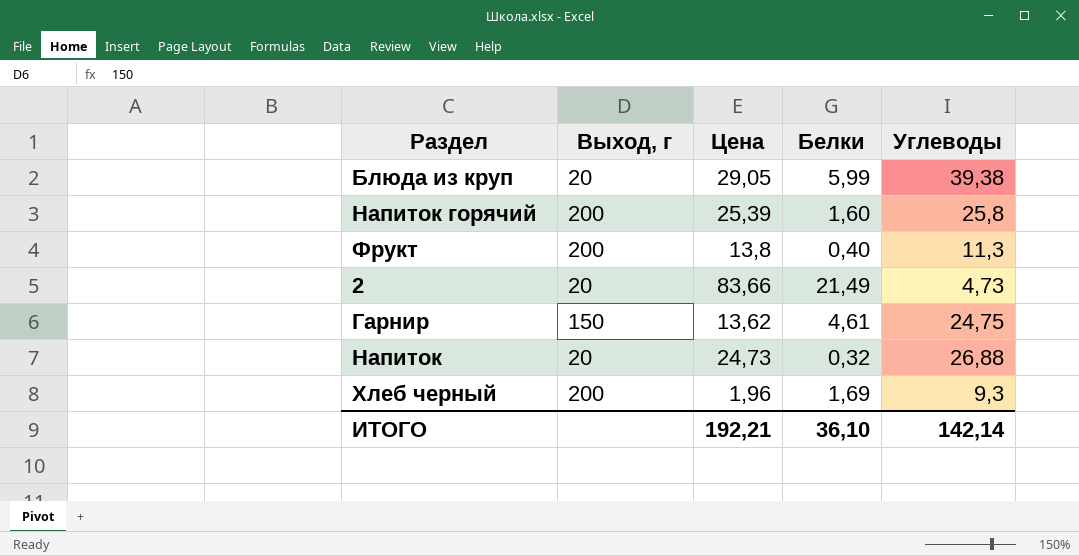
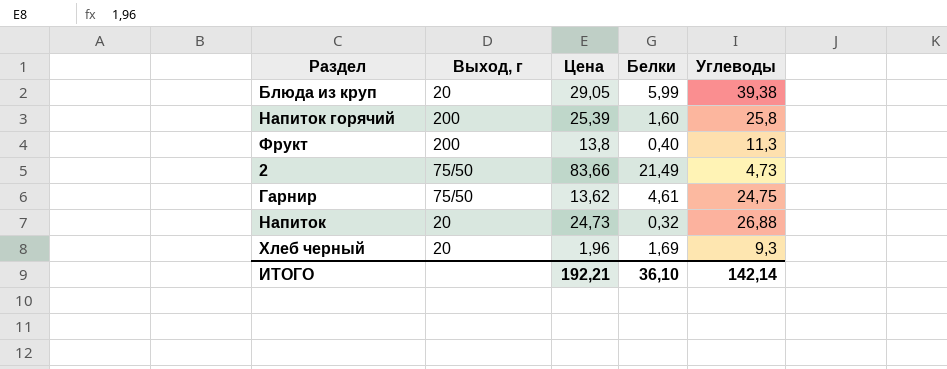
2 | Выход, г: 20 -> 75/50
Гарнир | Выход, г: 150 -> 75/50
Хлеб черный | Выход, г: 200 -> 20

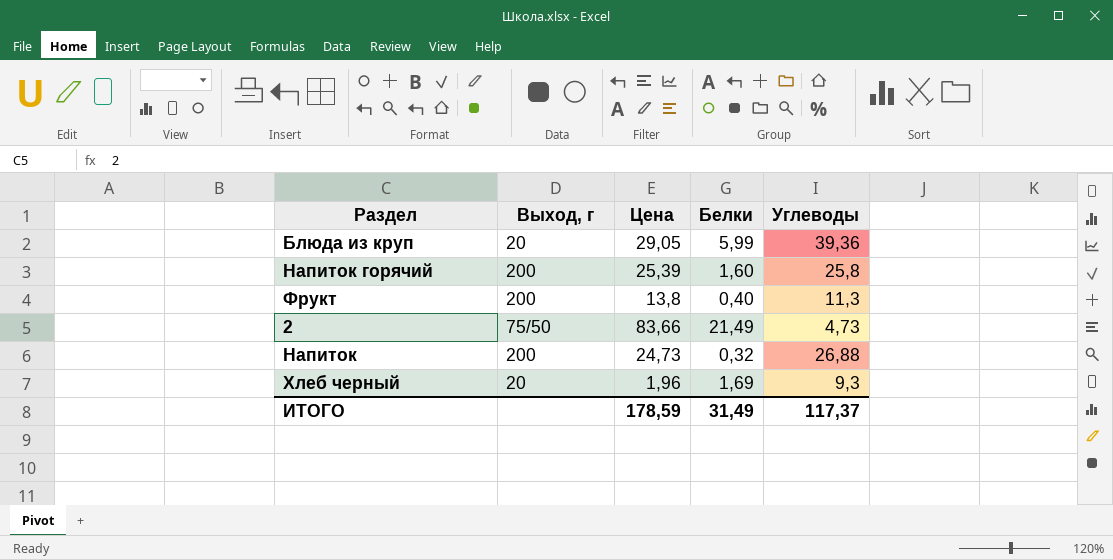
row Гарнир: 75/50 | 13,62 | 4,61 | 24,75 -> none
Блюда из круп | Углеводы: 39,38 -> 39,36
Напиток | Выход, г: 20 -> 200
ИТОГО | Цена: 192,21 -> 178,59
ИТОГО | Белки: 36,10 -> 31,49
ИТОГО | Углеводы: 142,14 -> 117,37

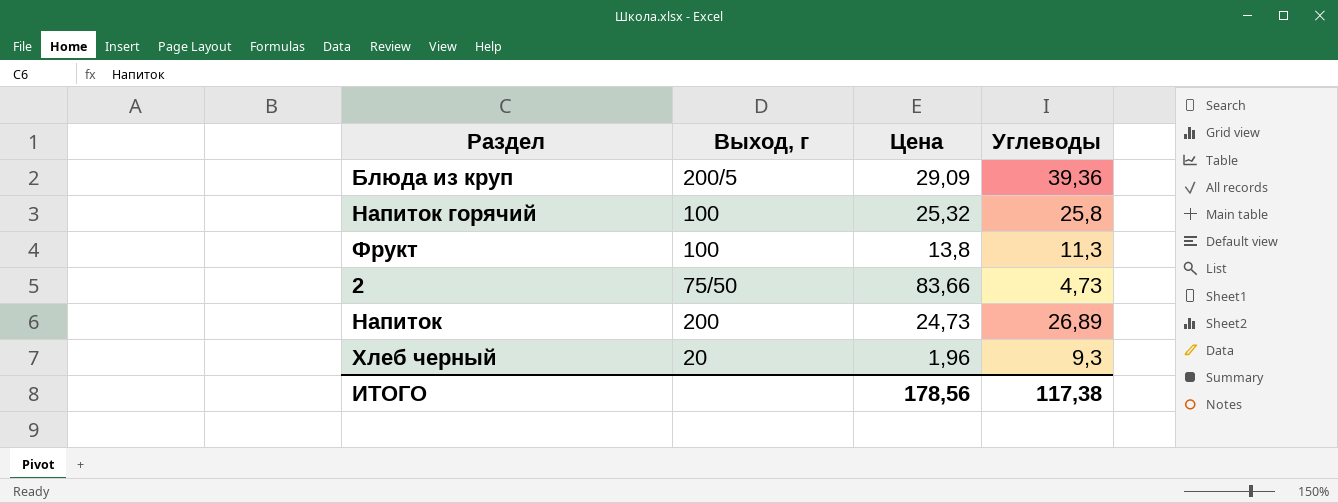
column Белки | position: 4 -> none
Блюда из круп | Выход, г: 20 -> 200/5
Блюда из круп | Цена: 29,05 -> 29,09
Напиток горячий | Выход, г: 200 -> 100
Напиток горячий | Цена: 25,39 -> 25,32
Фрукт | Выход, г: 200 -> 100
Напиток | Углеводы: 26,88 -> 26,89
ИТОГО | Цена: 178,59 -> 178,56
ИТОГО | Углеводы: 117,37 -> 117,38

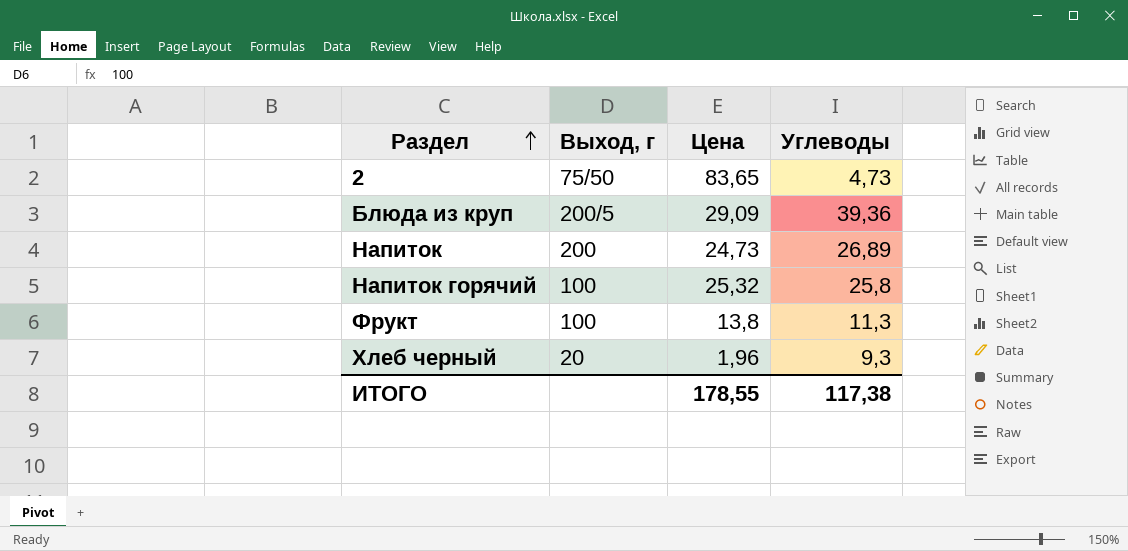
row order: none -> Раздел ascending
2 | Цена: 83,66 -> 83,65
ИТОГО | Цена: 178,56 -> 178,55

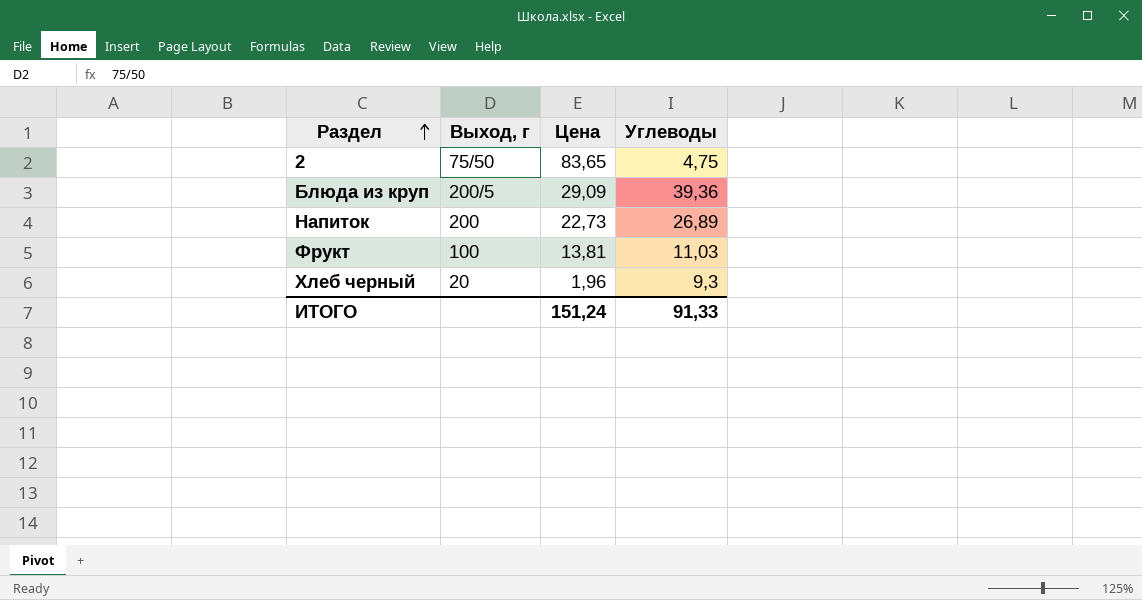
row Напиток горячий: 100 | 25,32 | 25,8 -> none
2 | Углеводы: 4,73 -> 4,75
Напиток | Цена: 24,73 -> 22,73
Фрукт | Цена: 13,8 -> 13,81
Фрукт | Углеводы: 11,3 -> 11,03
ИТОГО | Цена: 178,55 -> 151,24
ИТОГО | Углеводы: 117,38 -> 91,33

